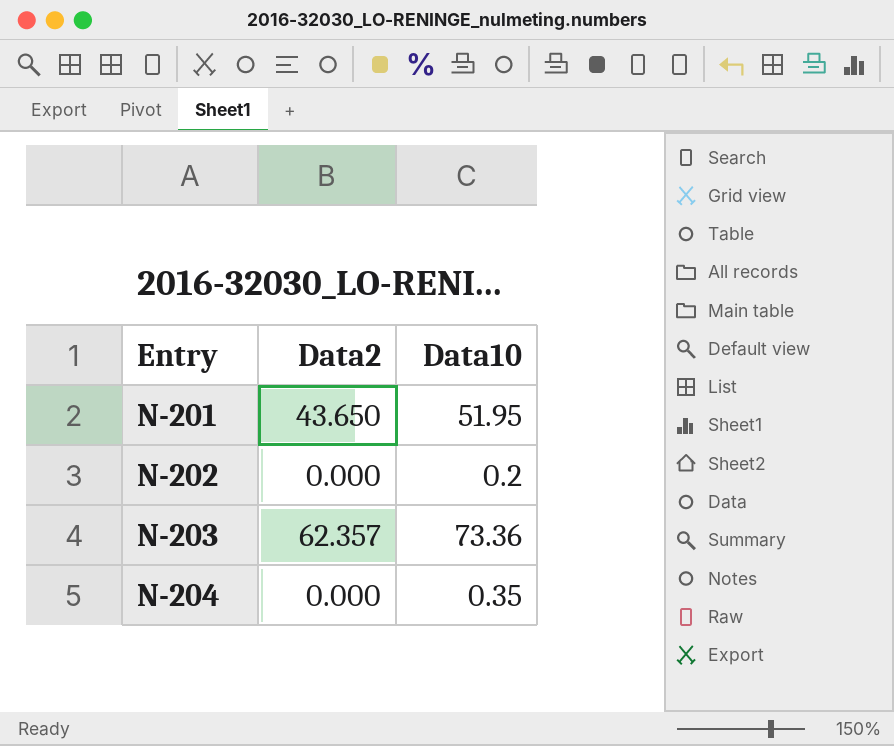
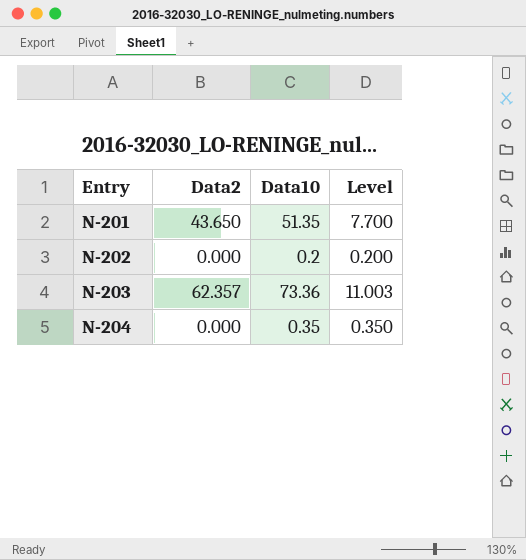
column Level | formula: none -> [Data10] - [Data2]
N-201 | Data10: 51.95 -> 51.35

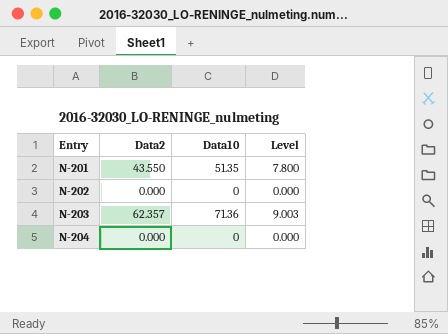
N-201 | Data2: 43.650 -> 43.550
N-201 | Level: 7.700 -> 7.800
N-202 | Data10: 0.2 -> 0
N-202 | Level: 0.200 -> 0.000
N-203 | Data10: 73.36 -> 71.36
N-203 | Level: 11.003 -> 9.003
N-204 | Data10: 0.35 -> 0
N-204 | Level: 0.350 -> 0.000

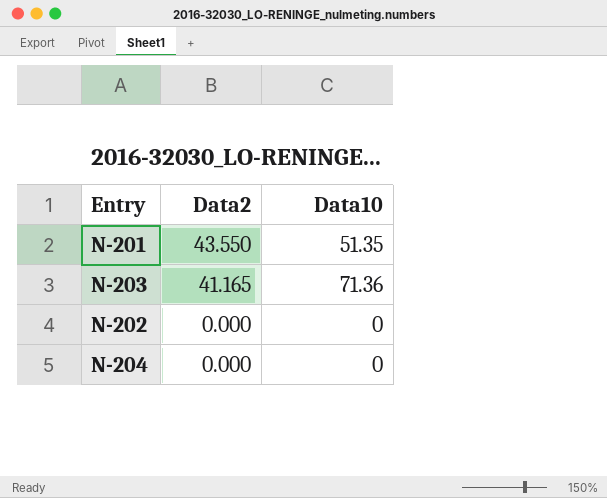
row order: Entry ascending -> Data2 descending
column Level | formula: [Data10] - [Data2] -> none
N-203 | Data2: 62.357 -> 41.165

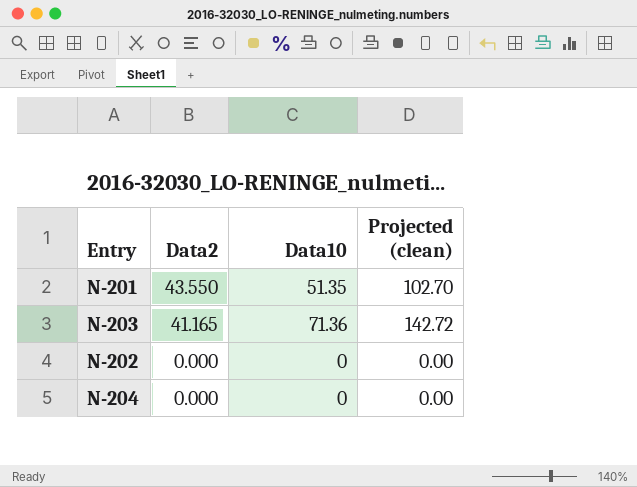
column Projected (clean) | formula: none -> [Data10] * 2

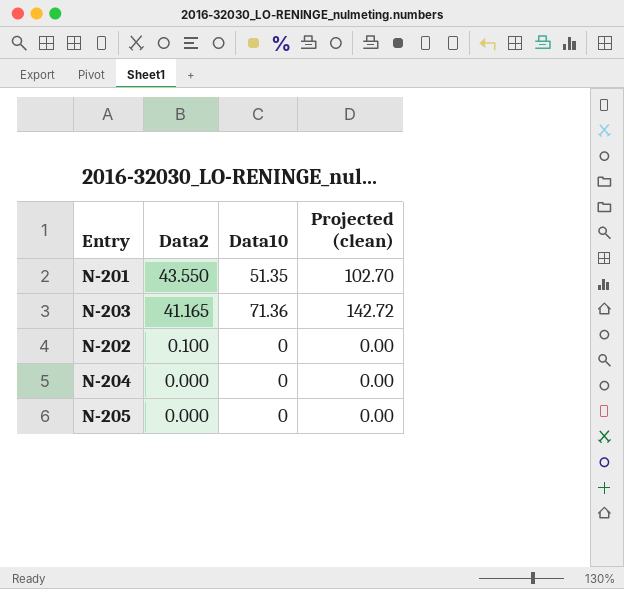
N-202 | Data2: 0.000 -> 0.100
row N-205: none -> 0.000 | 0 | 0.00

